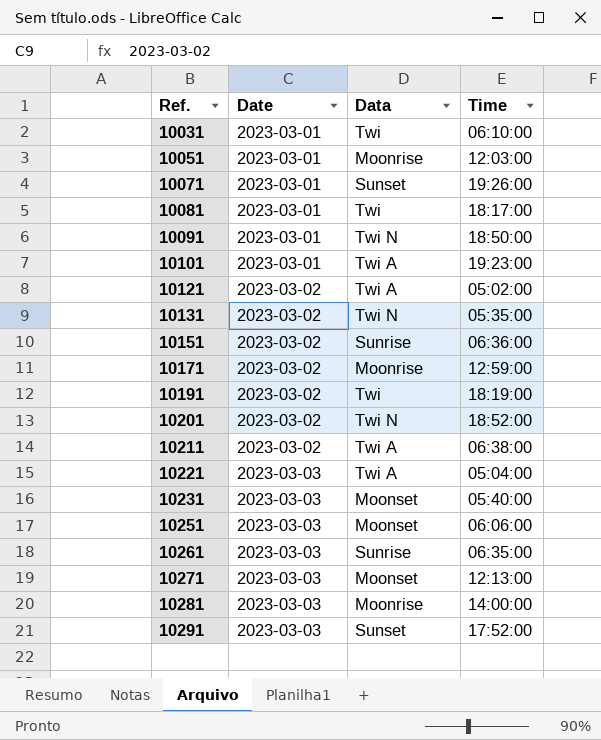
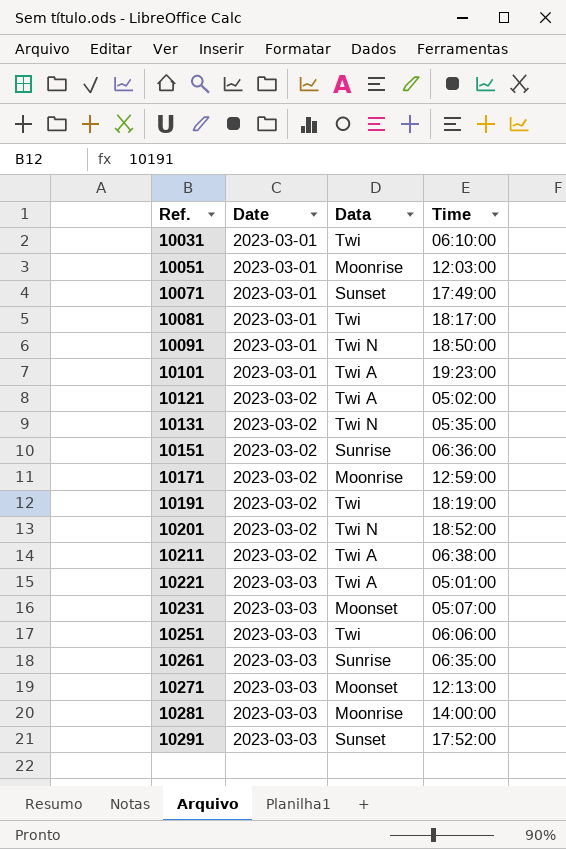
10071 | Time: 19:26:00 -> 17:49:00
10221 | Time: 05:04:00 -> 05:01:00
10231 | Time: 05:40:00 -> 05:07:00
10251 | Data: Moonset -> Twi

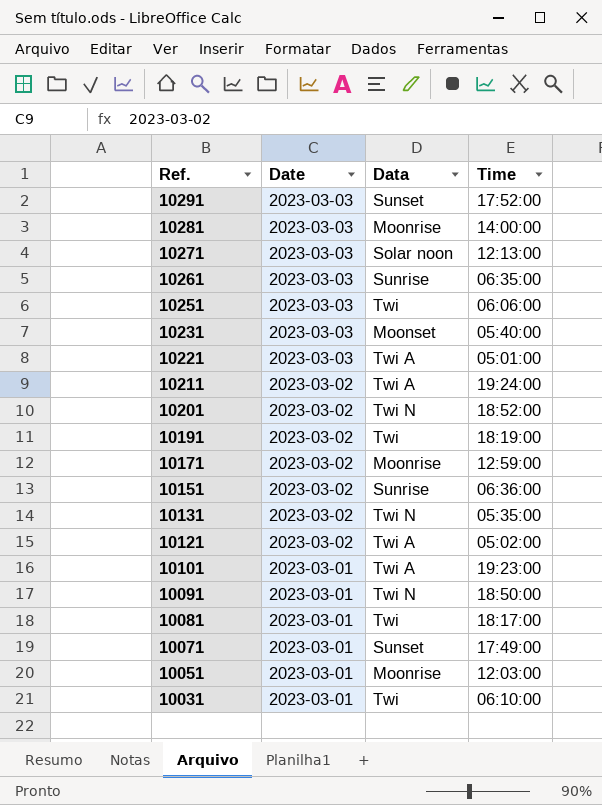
row order: Ref. ascending -> Ref. descending
10271 | Data: Moonset -> Solar noon
10231 | Time: 05:07:00 -> 05:40:00
10211 | Time: 06:38:00 -> 19:24:00

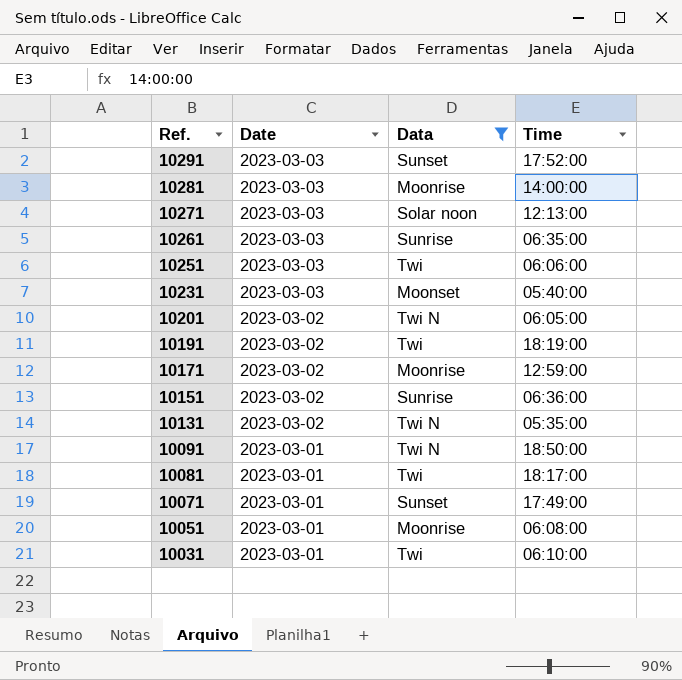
filter: none -> Data != Twi A
10201 | Time: 18:52:00 -> 06:05:00
10051 | Time: 12:03:00 -> 06:08:00

